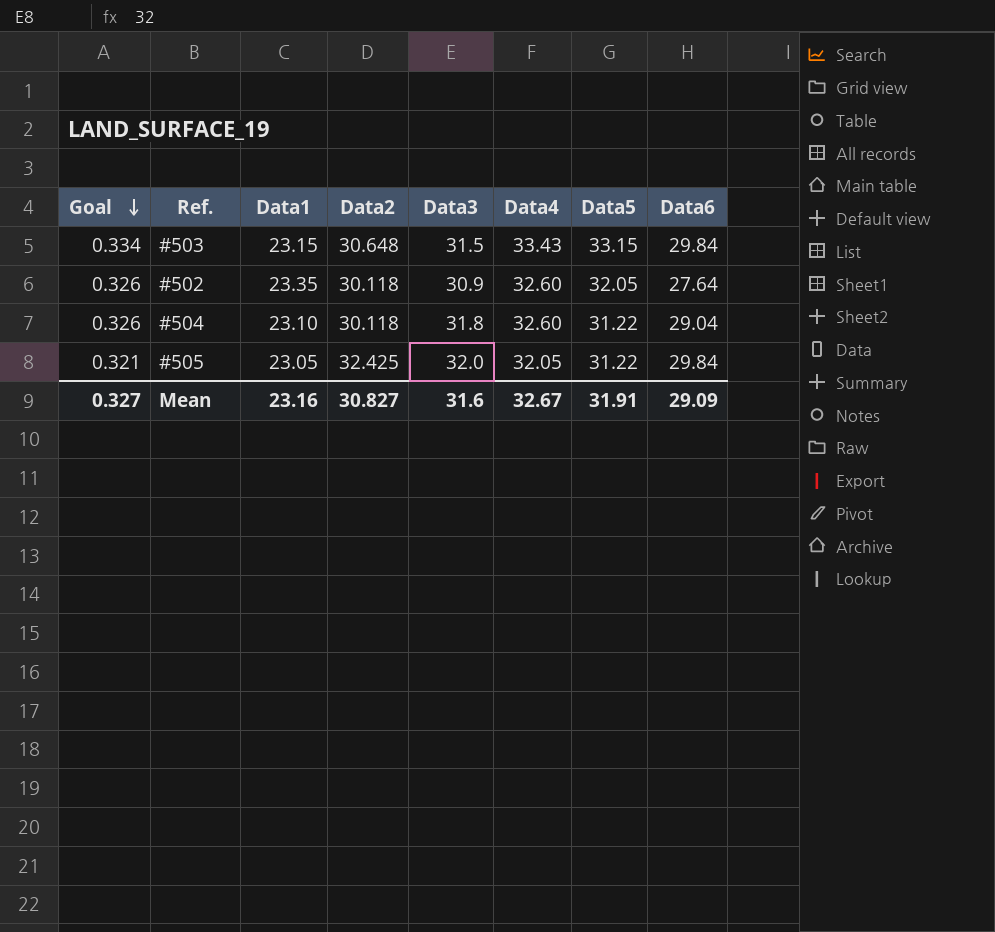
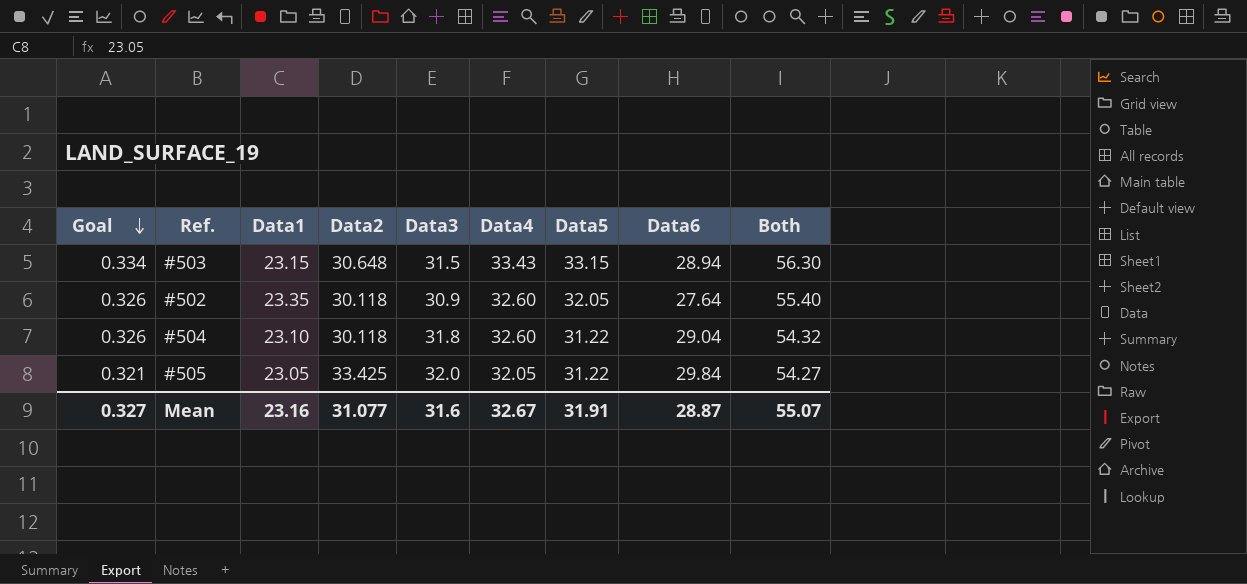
column Both | formula: none -> [Data1] + [Data5]
#503 | Data6: 29.84 -> 28.94
#505 | Data2: 32.425 -> 33.425
Mean | Data2: 30.827 -> 31.077
Mean | Data6: 29.09 -> 28.87

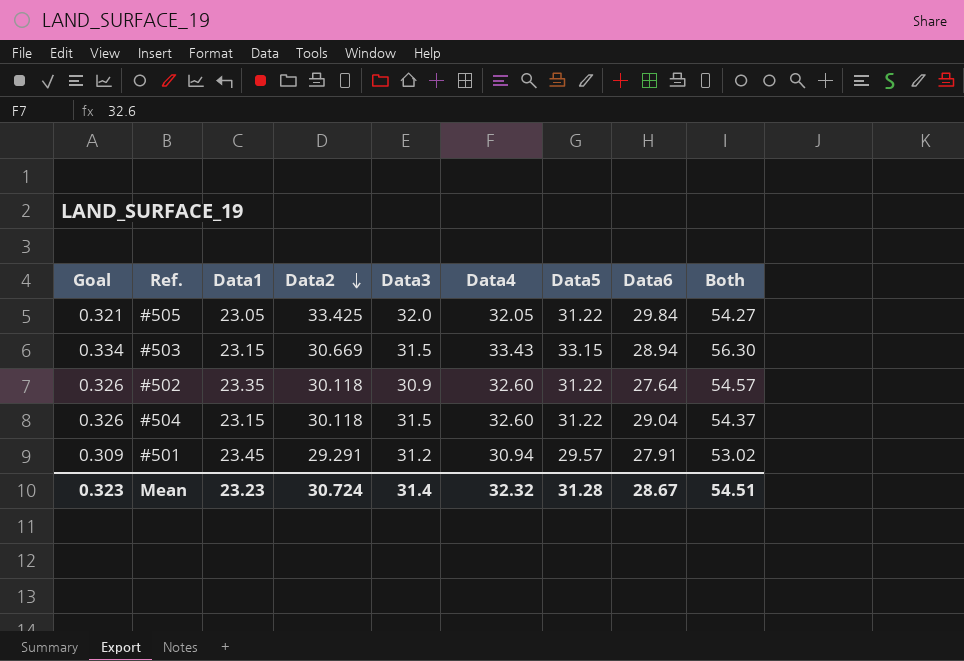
row order: Goal descending -> Data2 descending
#503 | Data2: 30.648 -> 30.669
#502 | Data5: 32.05 -> 31.22
#502 | Both: 55.40 -> 54.57
#504 | Data1: 23.10 -> 23.15
#504 | Data3: 31.8 -> 31.5
#504 | Both: 54.32 -> 54.37
row #501: none -> 0.309 | 23.45 | 29.291 | 31.2 | 30.94 | 29.57 | 27.91 | 53.02
Mean | Goal: 0.327 -> 0.323
Mean | Data1: 23.16 -> 23.23
Mean | Data2: 31.077 -> 30.724
Mean | Data3: 31.6 -> 31.4
Mean | Data4: 32.67 -> 32.32
Mean | Data5: 31.91 -> 31.28
Mean | Data6: 28.87 -> 28.67
Mean | Both: 55.07 -> 54.51

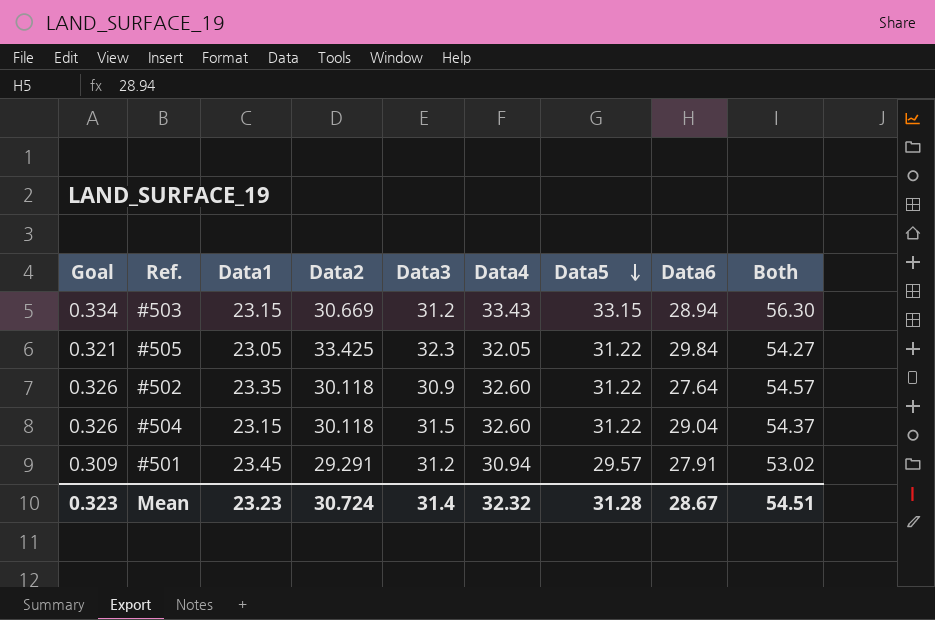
row order: Data2 descending -> Data5 descending
#503 | Data3: 31.5 -> 31.2
#505 | Data3: 32.0 -> 32.3

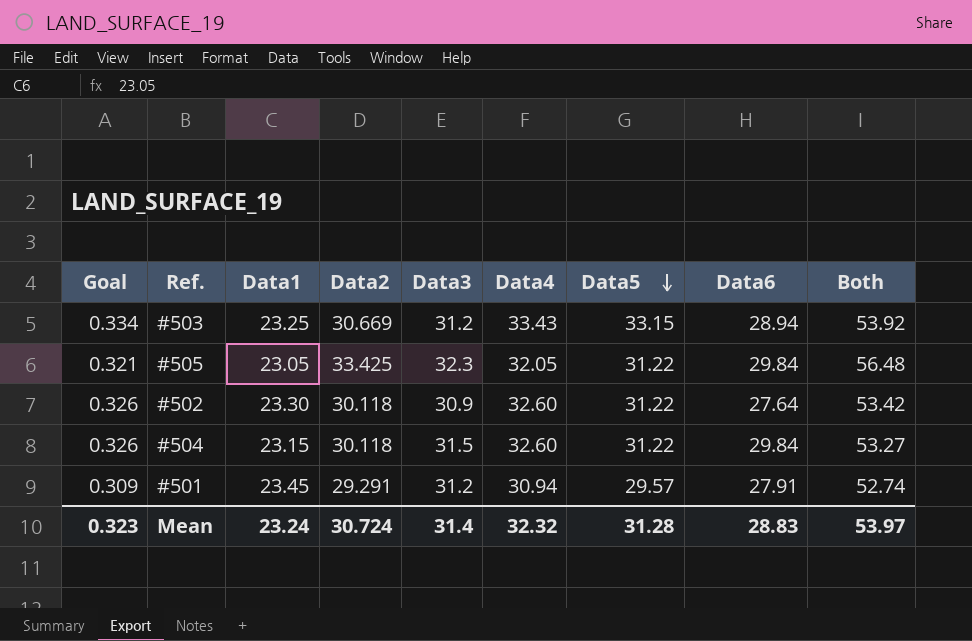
column Both | formula: [Data1] + [Data5] -> [Data1] + [Data2]
#503 | Data1: 23.15 -> 23.25
#502 | Data1: 23.35 -> 23.30
#504 | Data6: 29.04 -> 29.84
Mean | Data1: 23.23 -> 23.24
Mean | Data6: 28.67 -> 28.83
Mean | Both: 54.51 -> 53.97

